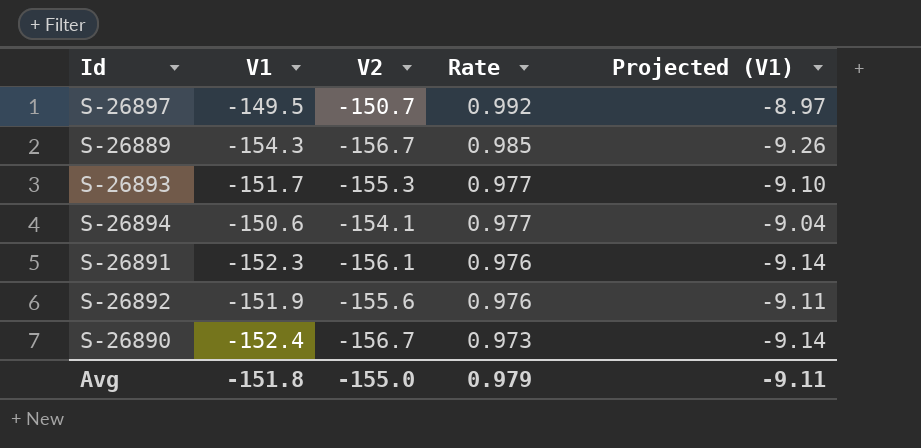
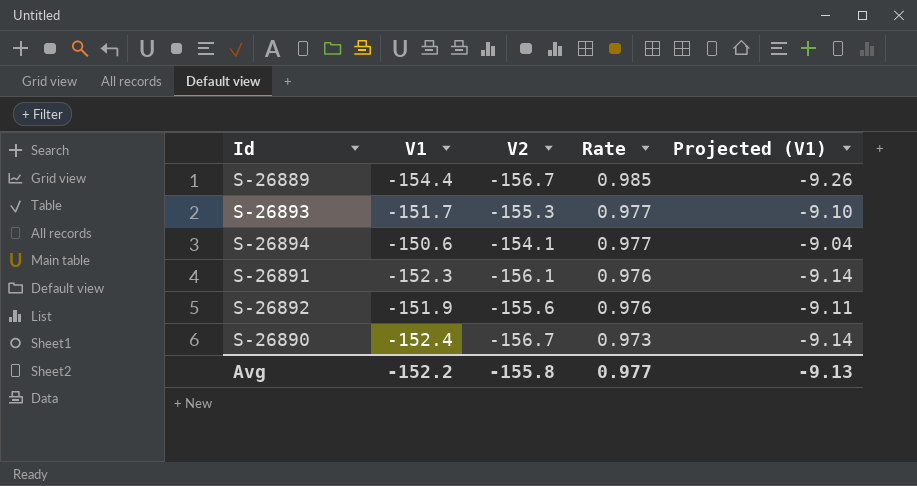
row S-26897: -149.5 | -150.7 | 0.992 | -8.97 -> none
S-26889 | V1: -154.3 -> -154.4
Avg | V1: -151.8 -> -152.2
Avg | V2: -155.0 -> -155.8
Avg | Rate: 0.979 -> 0.977
Avg | Projected (V1): -9.11 -> -9.13

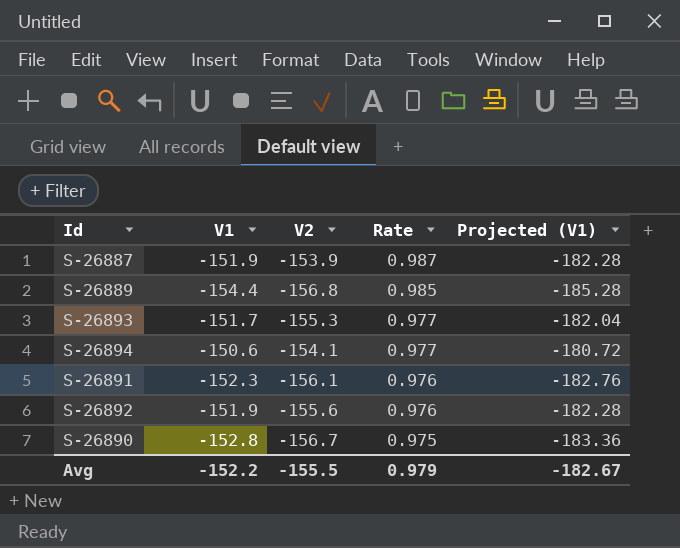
column Projected (V1) | formula: [V1] * 0.06 -> [V1] * 1.2
row S-26887: none -> -151.9 | -153.9 | 0.987 | -182.28
S-26889 | V2: -156.7 -> -156.8
S-26890 | V1: -152.4 -> -152.8
S-26890 | Rate: 0.973 -> 0.975
Avg | V2: -155.8 -> -155.5
Avg | Rate: 0.977 -> 0.979
Avg | Projected (V1): -9.13 -> -182.67

